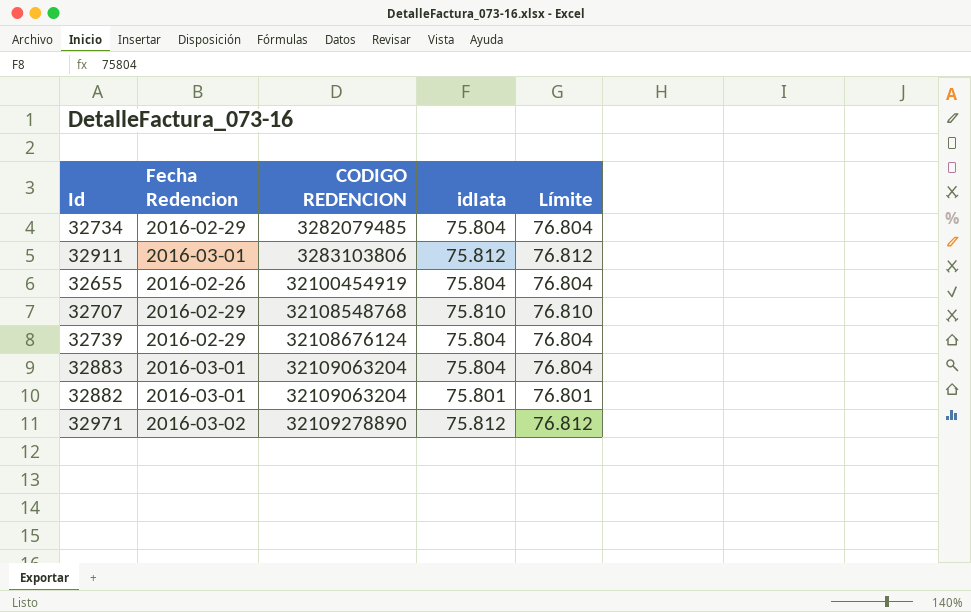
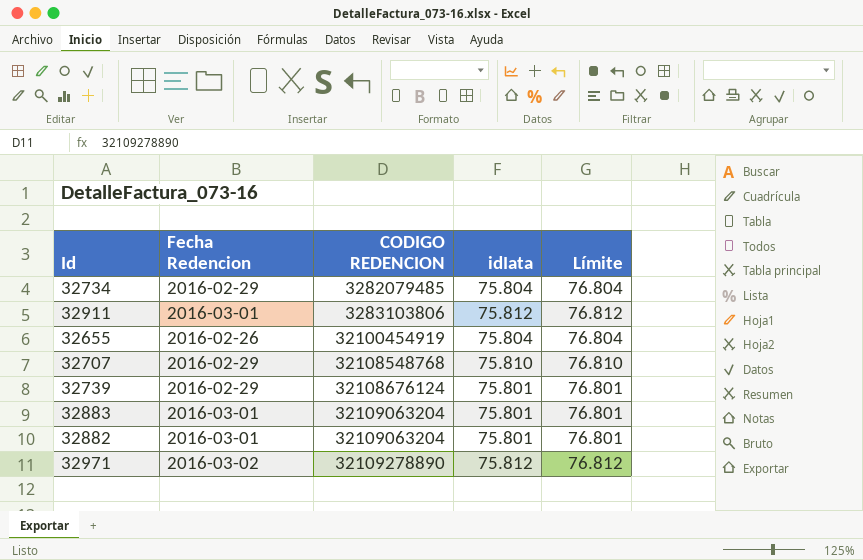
32739 | idIata: 75.804 -> 75.801
32739 | Límite: 76.804 -> 76.801
32883 | idIata: 75.804 -> 75.801
32883 | Límite: 76.804 -> 76.801

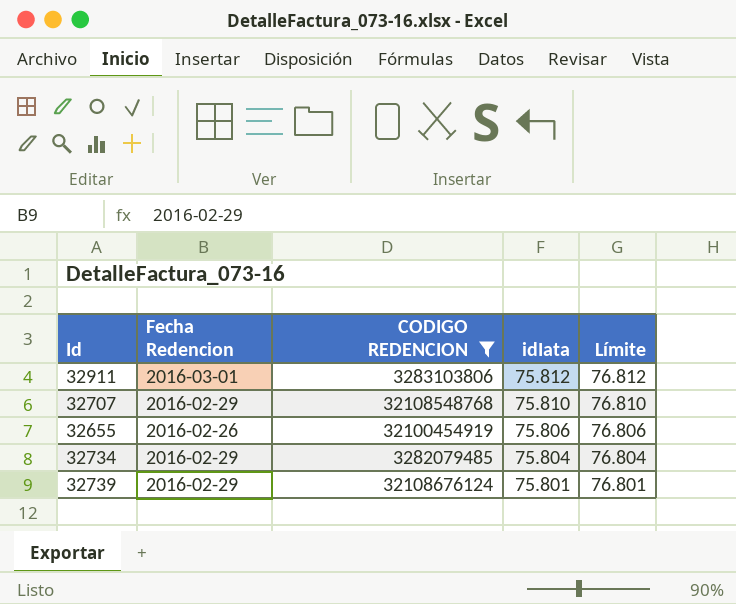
filter: none -> CODIGO REDENCION <= 32108676124
row order: CODIGO REDENCION ascending -> idIata descending
32655 | idIata: 75.804 -> 75.806
32655 | Límite: 76.804 -> 76.806

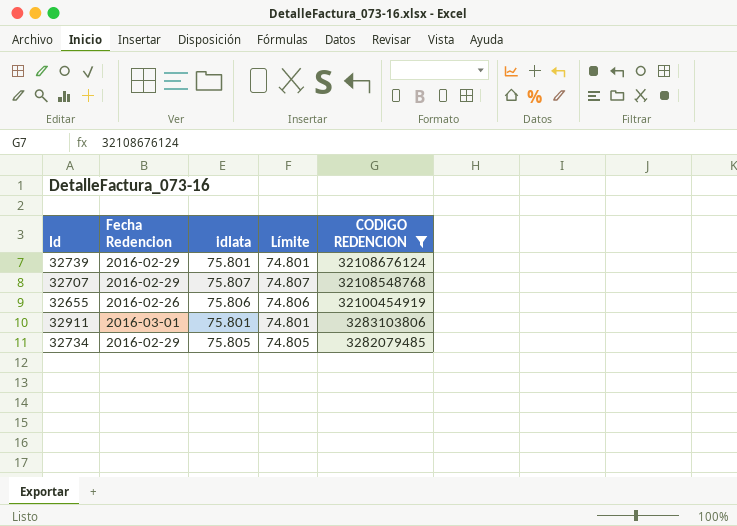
row order: idIata descending -> CODIGO REDENCION descending
column Límite | formula: [idIata] + 1000 -> [idIata] - 1000
column CODIGO REDENCION | position: 3 -> 5
32707 | idIata: 75.810 -> 75.807
32911 | idIata: 75.812 -> 75.801
32734 | idIata: 75.804 -> 75.805

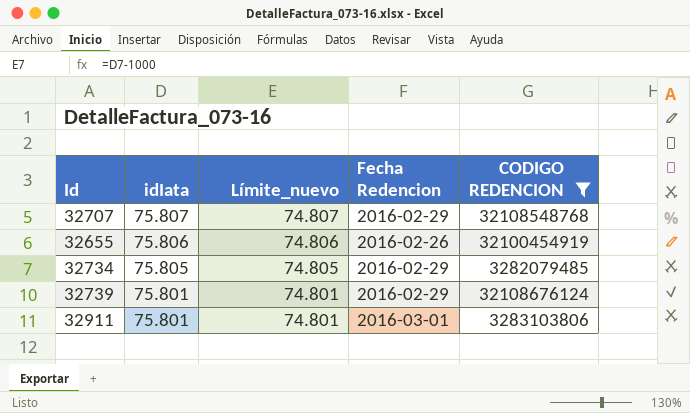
row order: CODIGO REDENCION descending -> idIata descending
column name: Límite -> Límite_nuevo
column Fecha Redencion | position: 2 -> 4

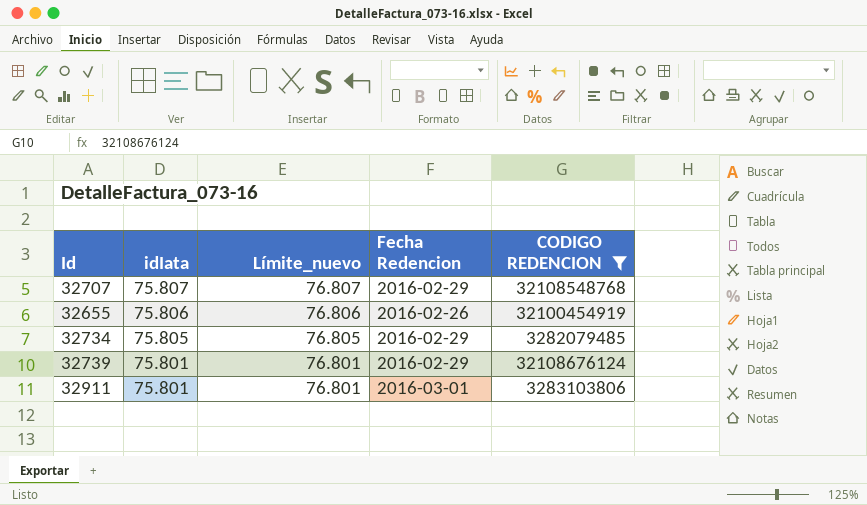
column Límite_nuevo | formula: [idIata] - 1000 -> [idIata] + 1000

